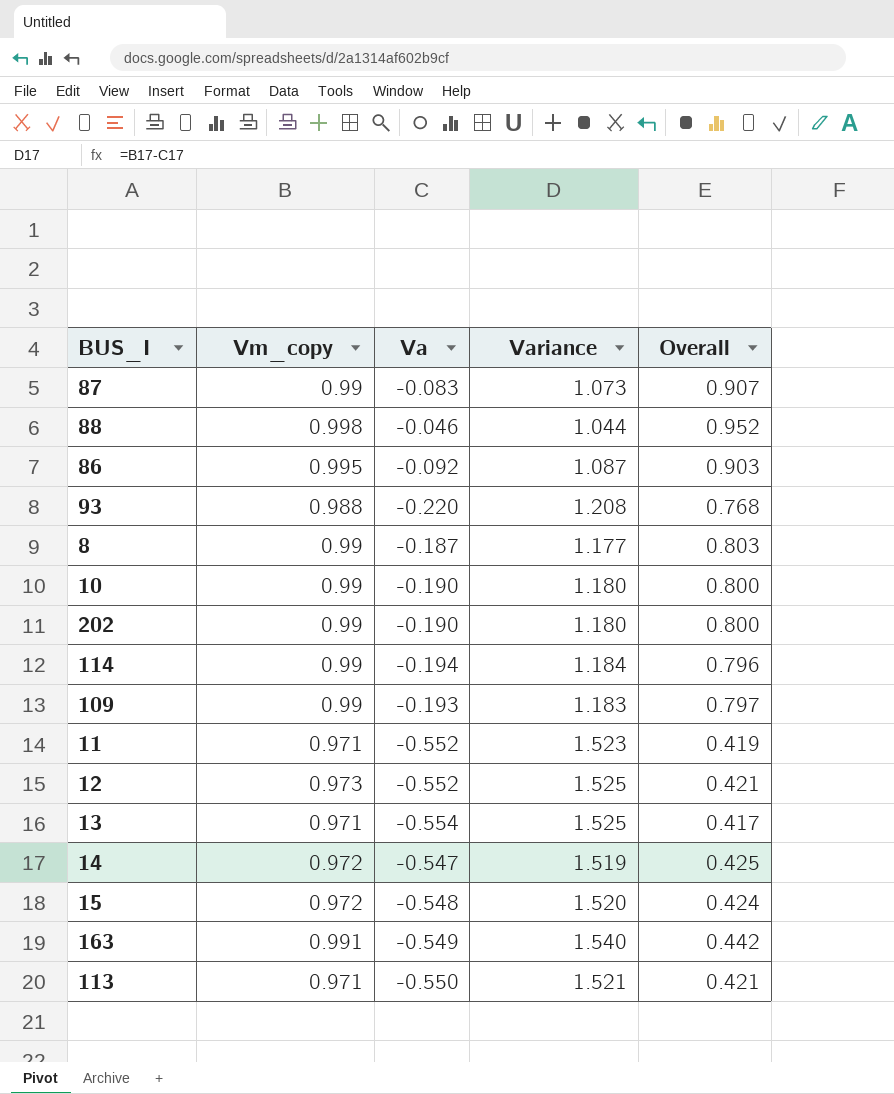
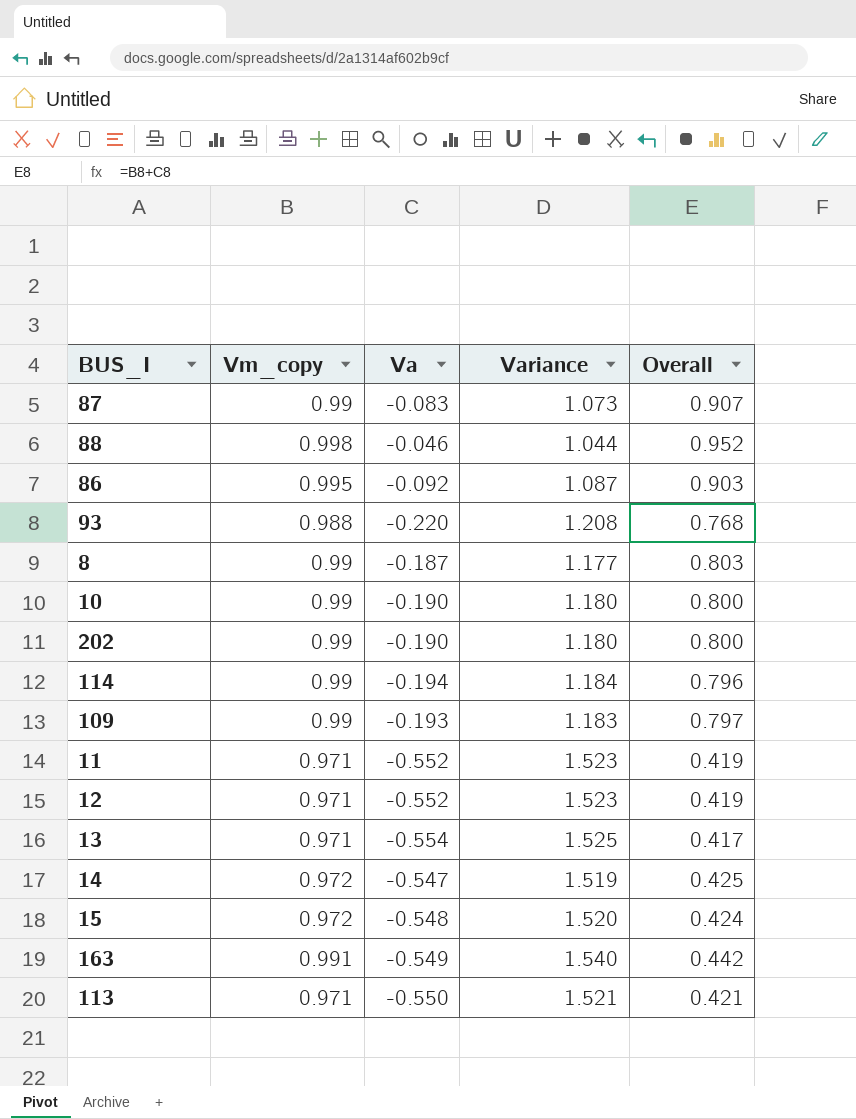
12 | Vm_copy: 0.973 -> 0.971
12 | Variance: 1.525 -> 1.523
12 | Overall: 0.421 -> 0.419

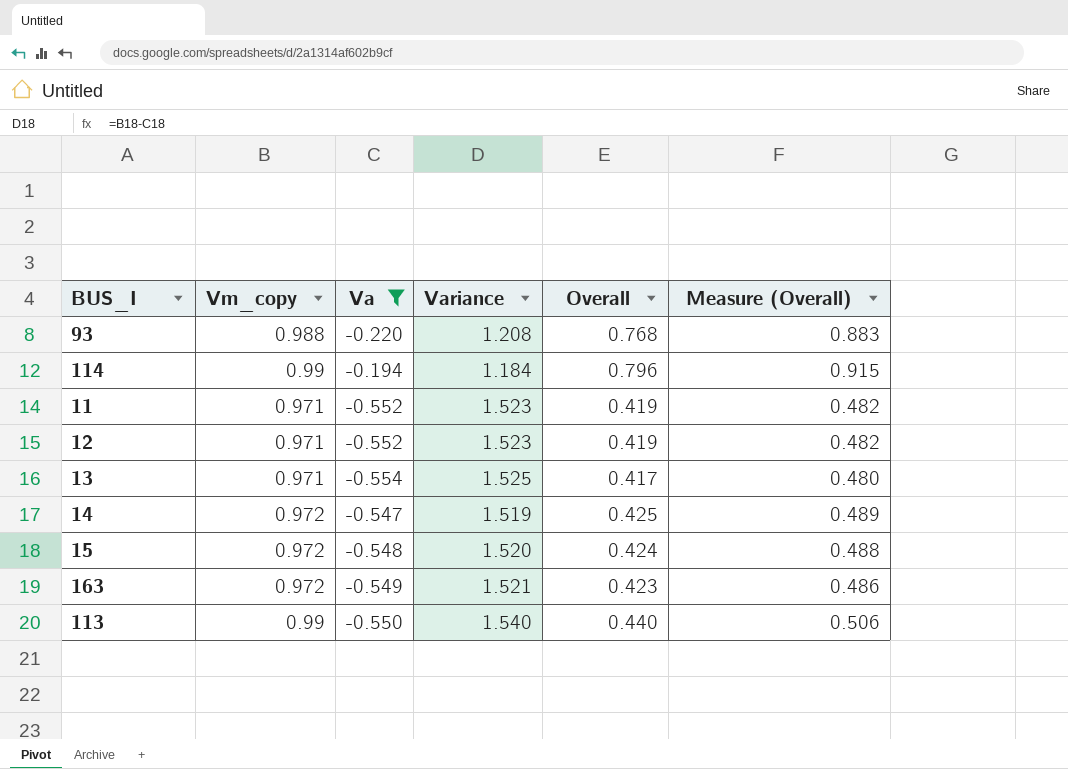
filter: none -> Va <= -0.194
column Measure (Overall) | formula: none -> [Overall] * 1.15
163 | Vm_copy: 0.991 -> 0.972
163 | Variance: 1.540 -> 1.521
163 | Overall: 0.442 -> 0.423
113 | Vm_copy: 0.971 -> 0.99
113 | Variance: 1.521 -> 1.540
113 | Overall: 0.421 -> 0.440

